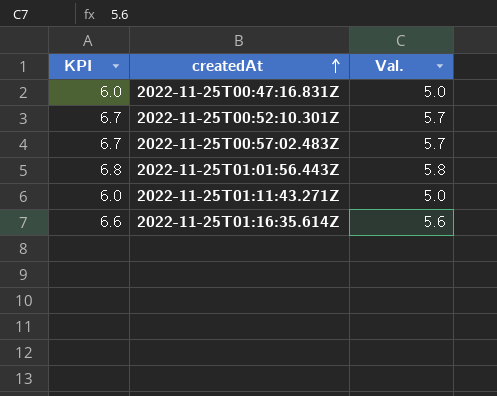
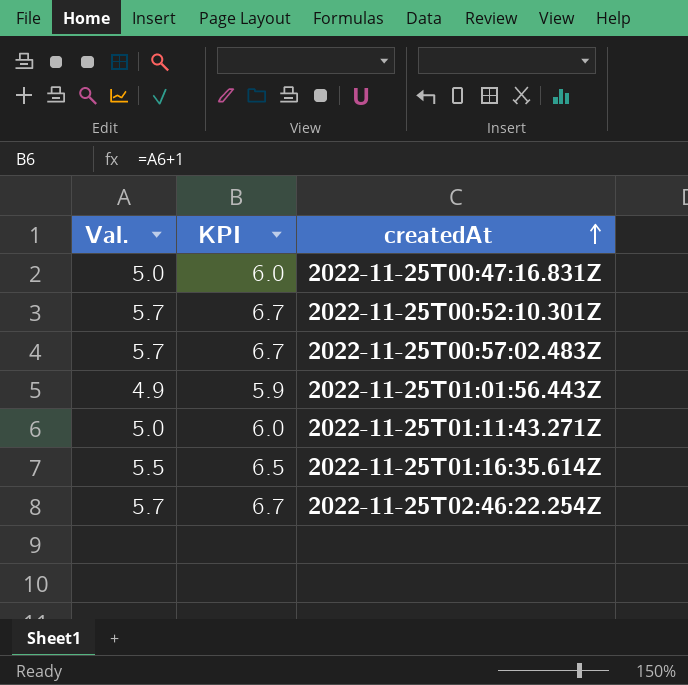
column Val. | position: 3 -> 1
2022-11-25T01:01:56.443Z | Val.: 5.8 -> 4.9
2022-11-25T01:01:56.443Z | KPI: 6.8 -> 5.9
2022-11-25T01:16:35.614Z | Val.: 5.6 -> 5.5
2022-11-25T01:16:35.614Z | KPI: 6.6 -> 6.5
row 2022-11-25T02:46:22.254Z: none -> 5.7 | 6.7

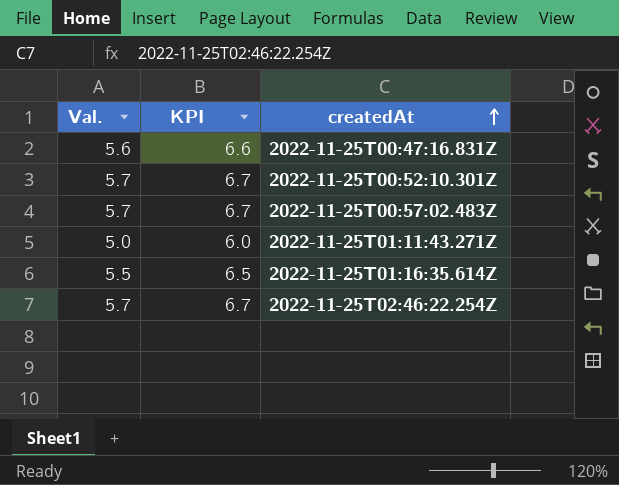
row 2022-11-25T01:01:56.443Z: 4.9 | 5.9 -> none
2022-11-25T00:47:16.831Z | Val.: 5.0 -> 5.6
2022-11-25T00:47:16.831Z | KPI: 6.0 -> 6.6

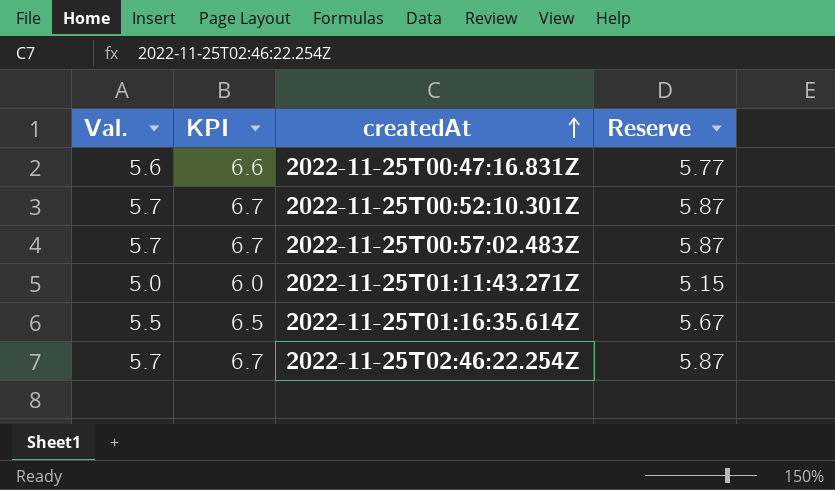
column Reserve | formula: none -> [Val.] * 1.03

